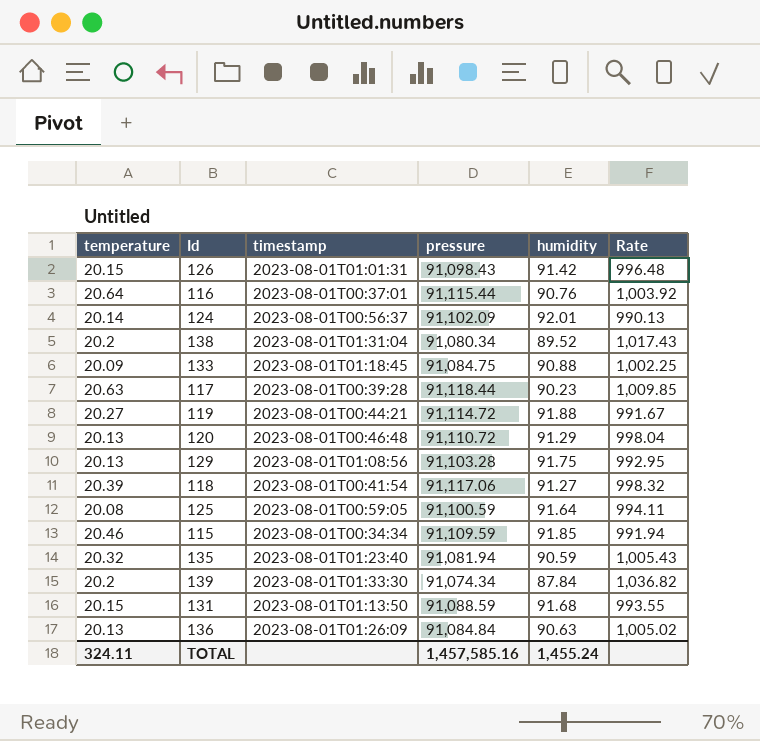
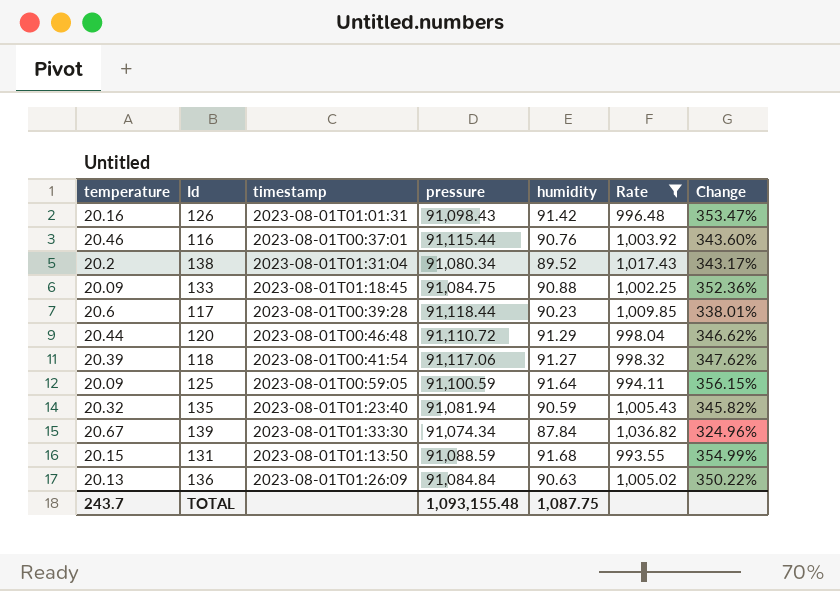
filter: none -> Rate >= 993.55
column Change | formula: none -> ([humidity] - [temperature]) / [temperature]
126 | temperature: 20.15 -> 20.16
116 | temperature: 20.64 -> 20.46
117 | temperature: 20.63 -> 20.6
120 | temperature: 20.13 -> 20.44
125 | temperature: 20.08 -> 20.09
139 | temperature: 20.2 -> 20.67
TOTAL | temperature: 324.11 -> 243.7
TOTAL | pressure: 1,457,585.16 -> 1,093,155.48
TOTAL | humidity: 1,455.24 -> 1,087.75

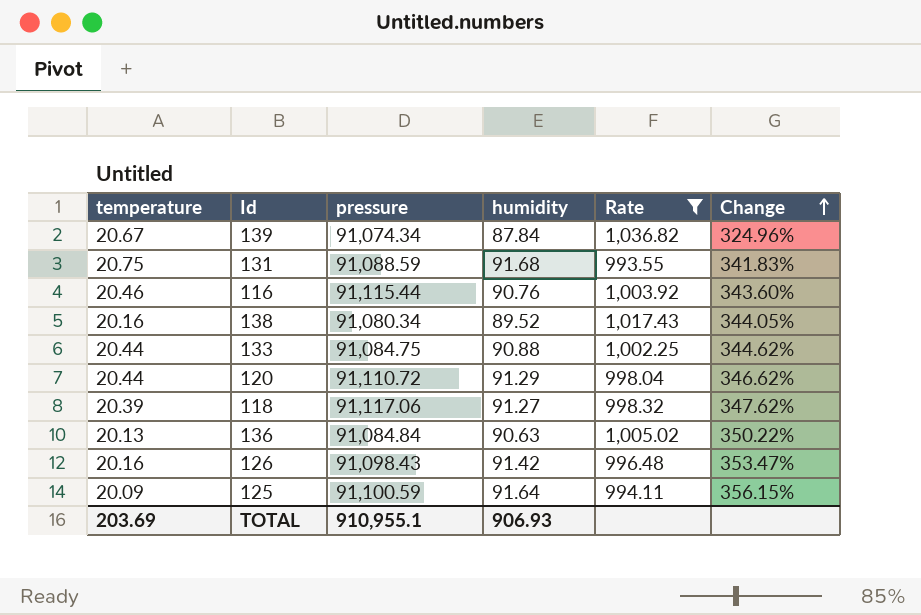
row order: none -> Change ascending
column timestamp | position: 3 -> none
row 117: 20.6 | 2023-08-01T00:39:28 | 91,118.44 | 90.23 | 1,009.85 | 338.01% -> none
row 135: 20.32 | 2023-08-01T01:23:40 | 91,081.94 | 90.59 | 1,005.43 | 345.82% -> none
131 | temperature: 20.15 -> 20.75
131 | Change: 354.99% -> 341.83%
138 | temperature: 20.2 -> 20.16
138 | Change: 343.17% -> 344.05%
133 | temperature: 20.09 -> 20.44
133 | Change: 352.36% -> 344.62%
TOTAL | temperature: 243.7 -> 203.69
TOTAL | pressure: 1,093,155.48 -> 910,955.1
TOTAL | humidity: 1,087.75 -> 906.93

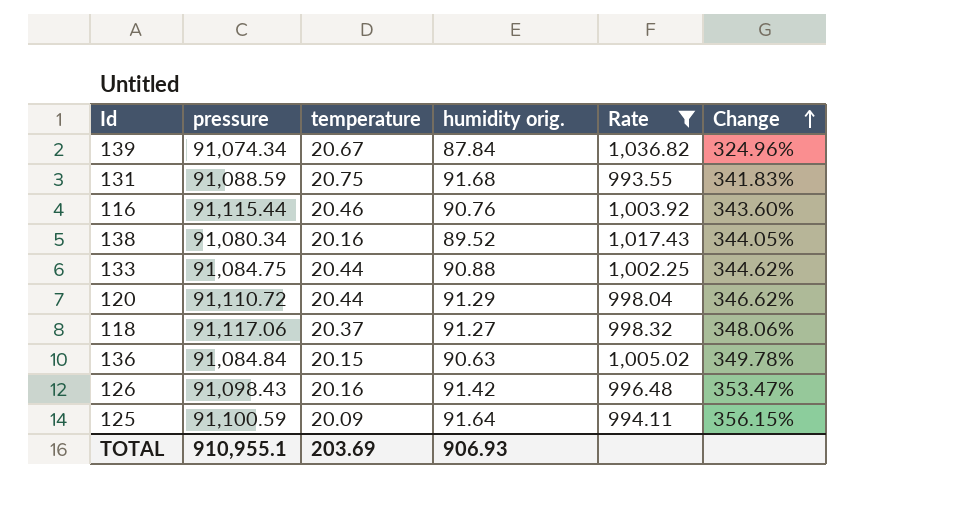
column temperature | position: 1 -> 3
column name: humidity -> humidity orig.
118 | temperature: 20.39 -> 20.37
118 | Change: 347.62% -> 348.06%
136 | temperature: 20.13 -> 20.15
136 | Change: 350.22% -> 349.78%

